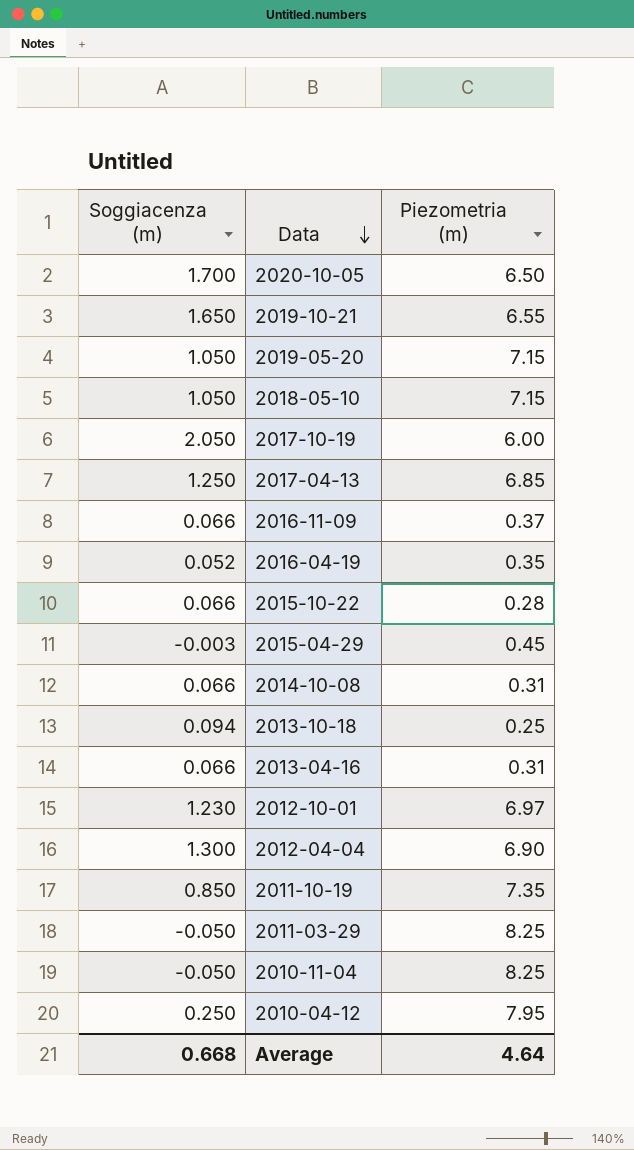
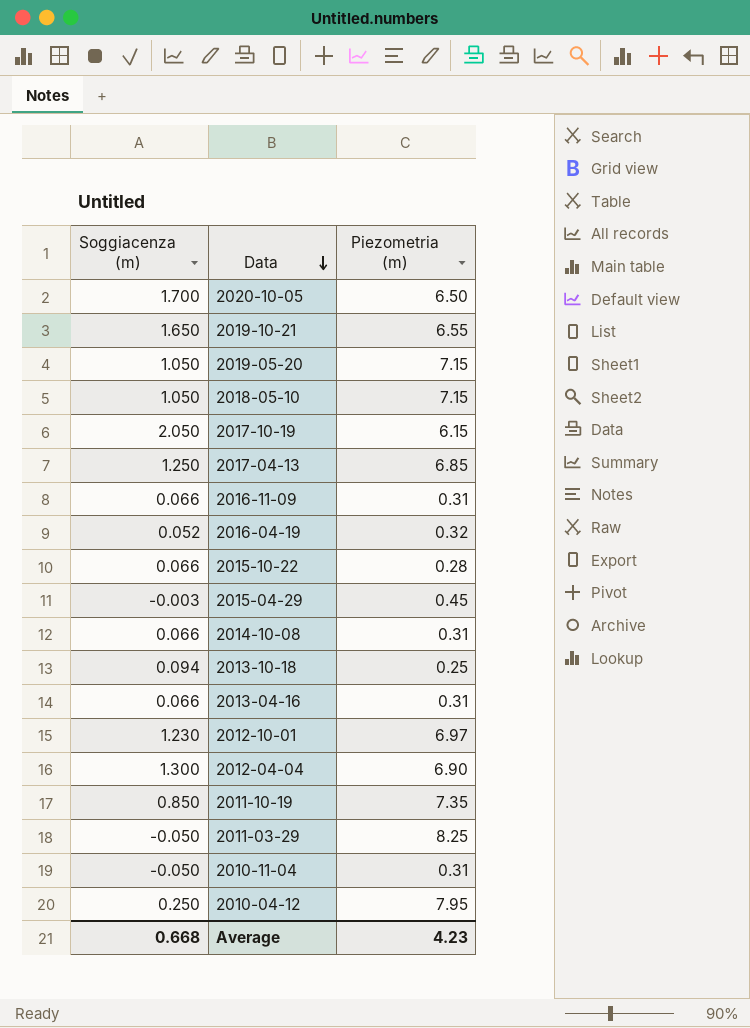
2017-10-19 | Piezometria (m): 6.00 -> 6.15
2016-11-09 | Piezometria (m): 0.37 -> 0.31
2016-04-19 | Piezometria (m): 0.35 -> 0.32
2010-11-04 | Piezometria (m): 8.25 -> 0.31
Average | Piezometria (m): 4.64 -> 4.23

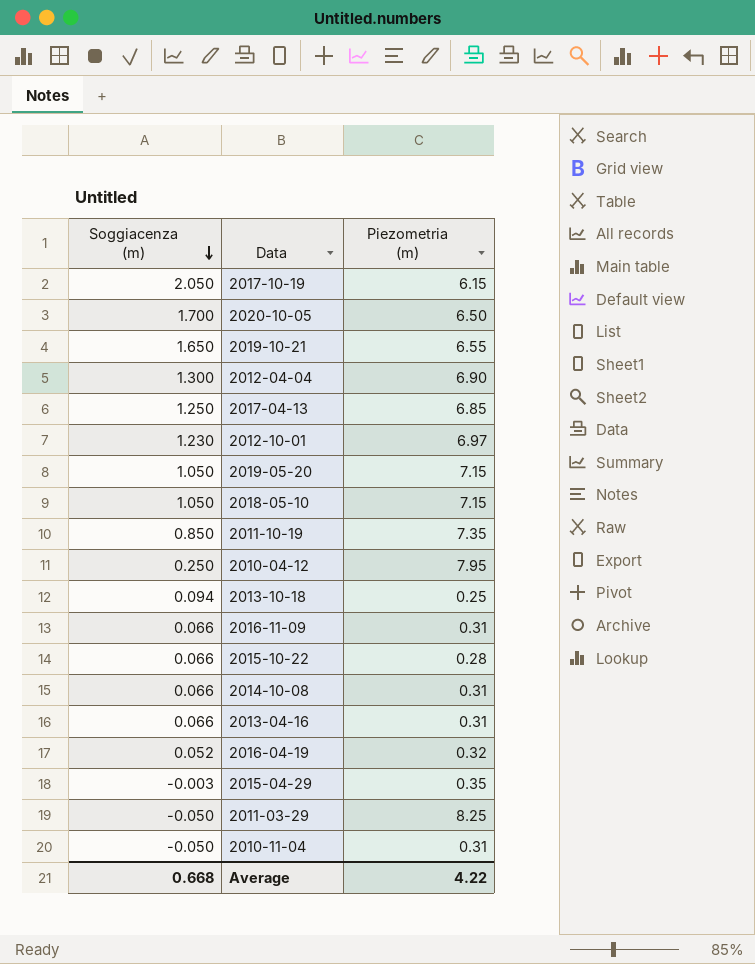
row order: Data descending -> Soggiacenza (m) descending
2015-04-29 | Piezometria (m): 0.45 -> 0.35
Average | Piezometria (m): 4.23 -> 4.22

